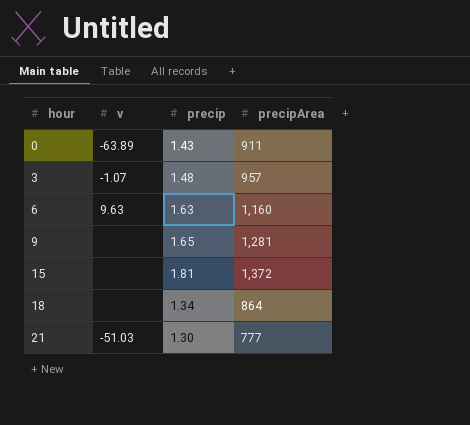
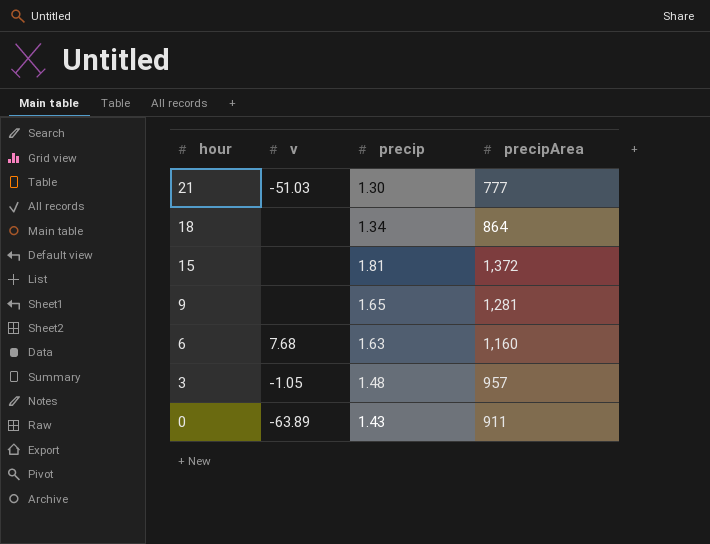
row order: hour ascending -> hour descending
6 | v: 9.63 -> 7.68
3 | v: -1.07 -> -1.05

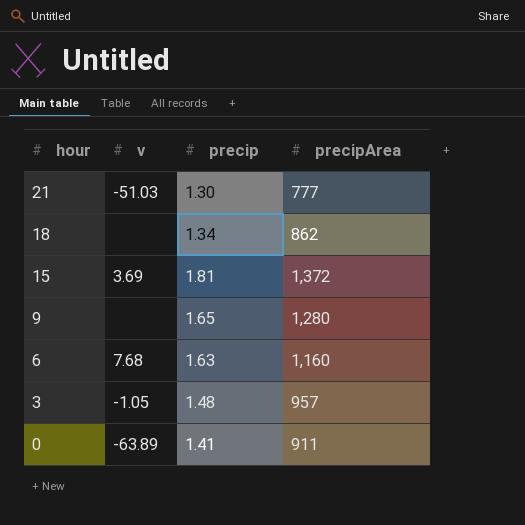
18 | precipArea: 864 -> 862
15 | v: none -> 3.69
9 | precipArea: 1,281 -> 1,280
0 | precip: 1.43 -> 1.41

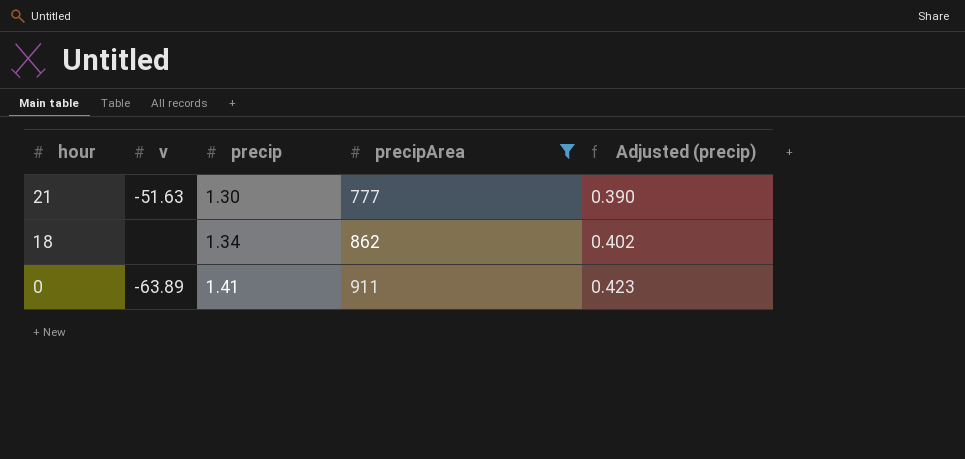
filter: none -> precipArea <= 911
column Adjusted (precip) | formula: none -> [precip] * 0.3
21 | v: -51.03 -> -51.63

